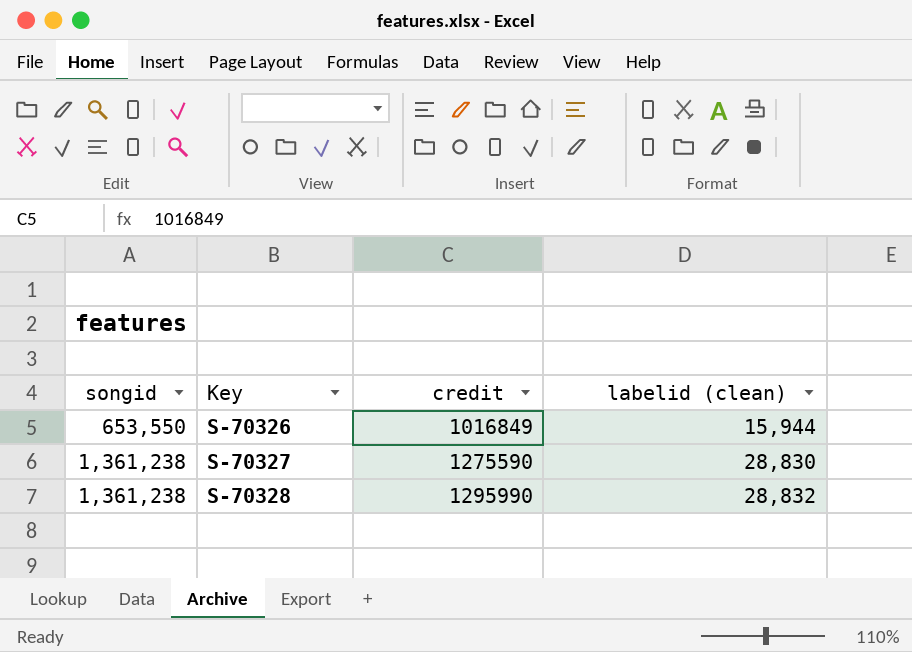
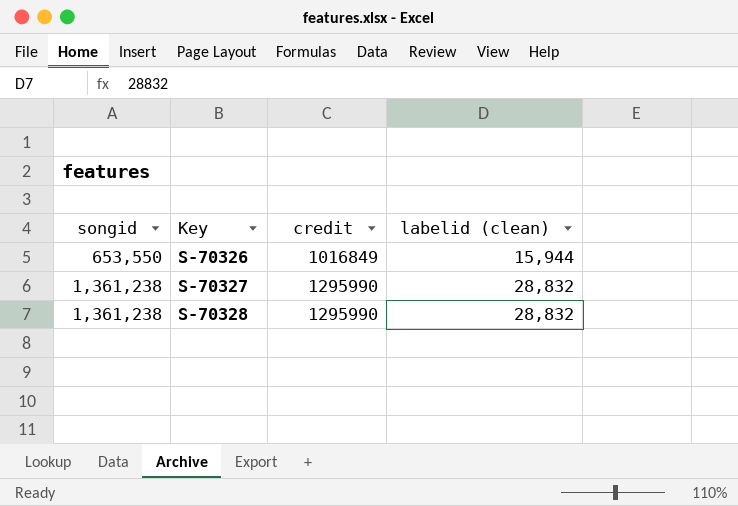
S-70327 | credit: 1275590 -> 1295990
S-70327 | labelid (clean): 28,830 -> 28,832

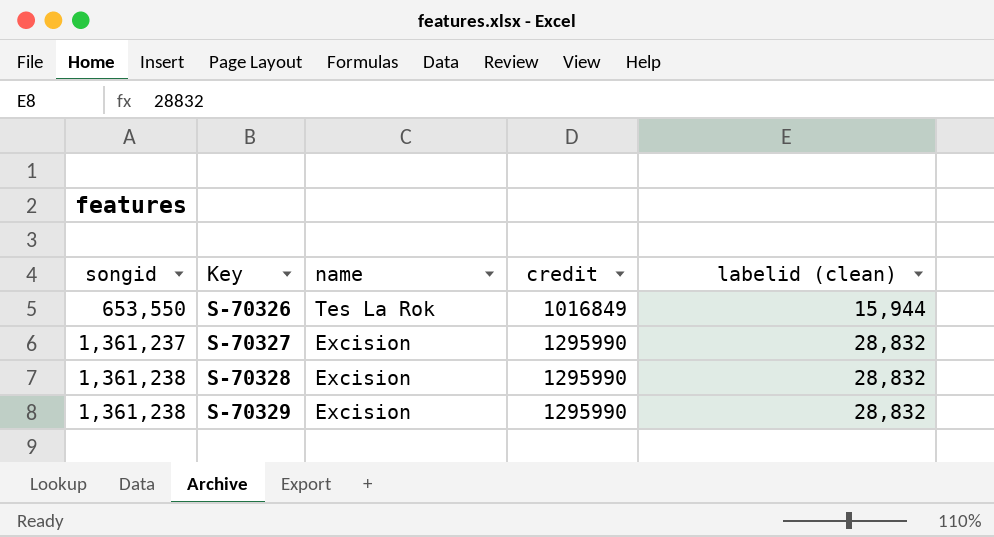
column name | position: none -> 3
S-70327 | songid: 1,361,238 -> 1,361,237
row S-70329: none -> 1,361,238 | Excision | 1295990 | 28,832

